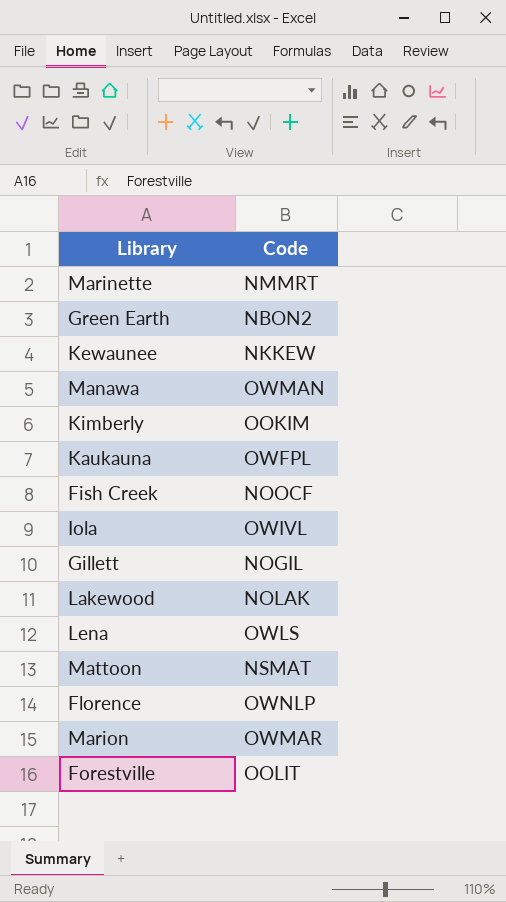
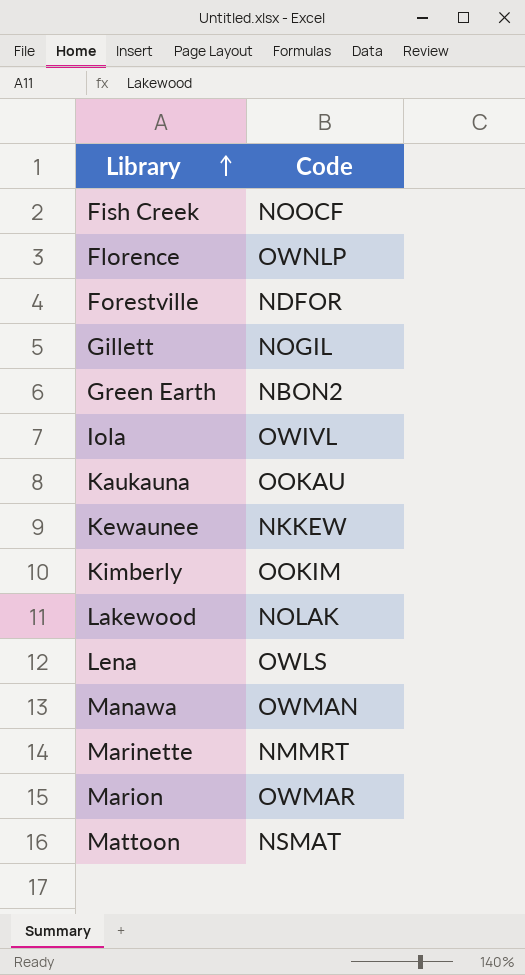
row order: none -> Library ascending
Forestville | Code: OOLIT -> NDFOR
Kaukauna | Code: OWFPL -> OOKAU

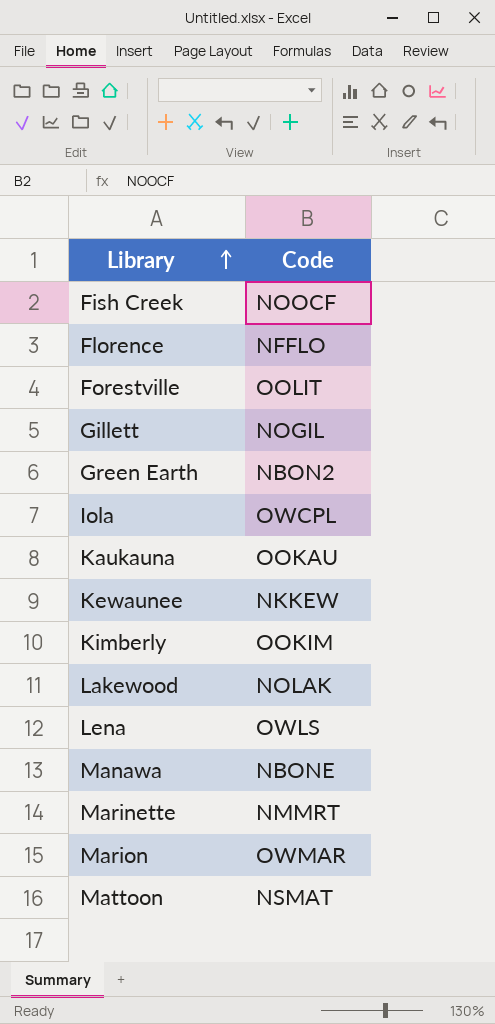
Florence | Code: OWNLP -> NFFLO
Forestville | Code: NDFOR -> OOLIT
Iola | Code: OWIVL -> OWCPL
Manawa | Code: OWMAN -> NBONE

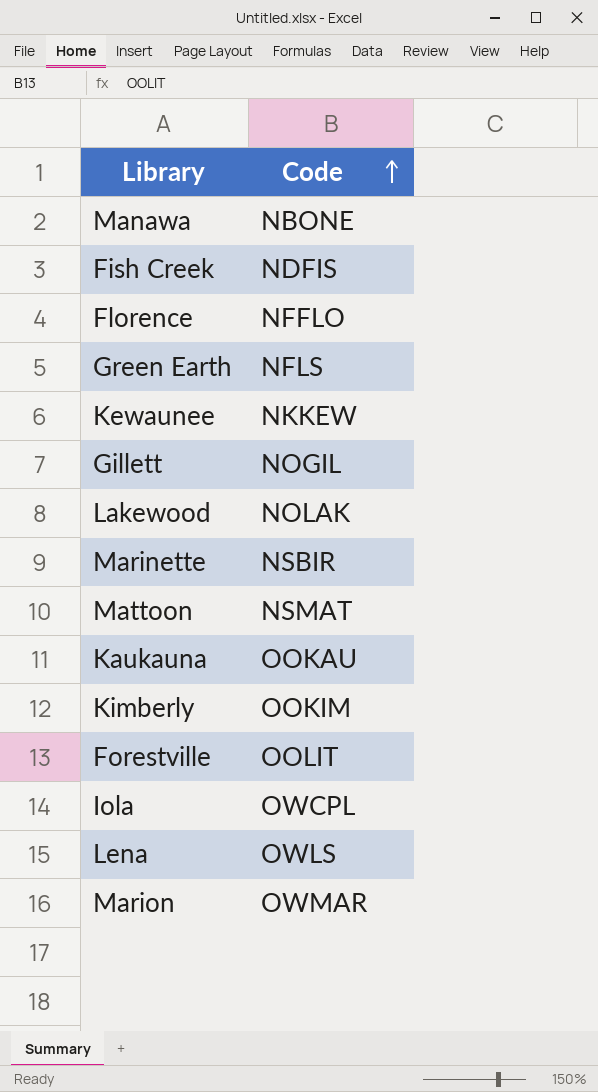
row order: Library ascending -> Code ascending
Fish Creek | Code: NOOCF -> NDFIS
Green Earth | Code: NBON2 -> NFLS
Marinette | Code: NMMRT -> NSBIR

